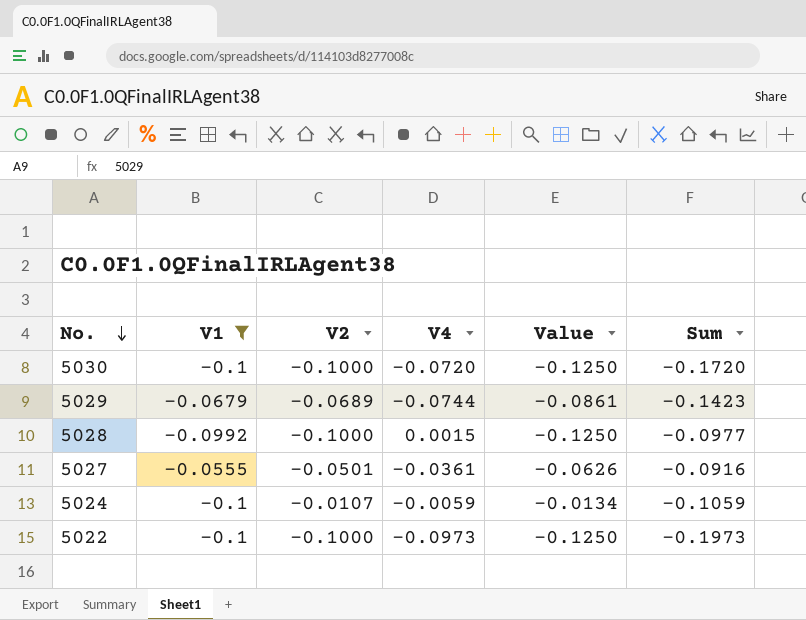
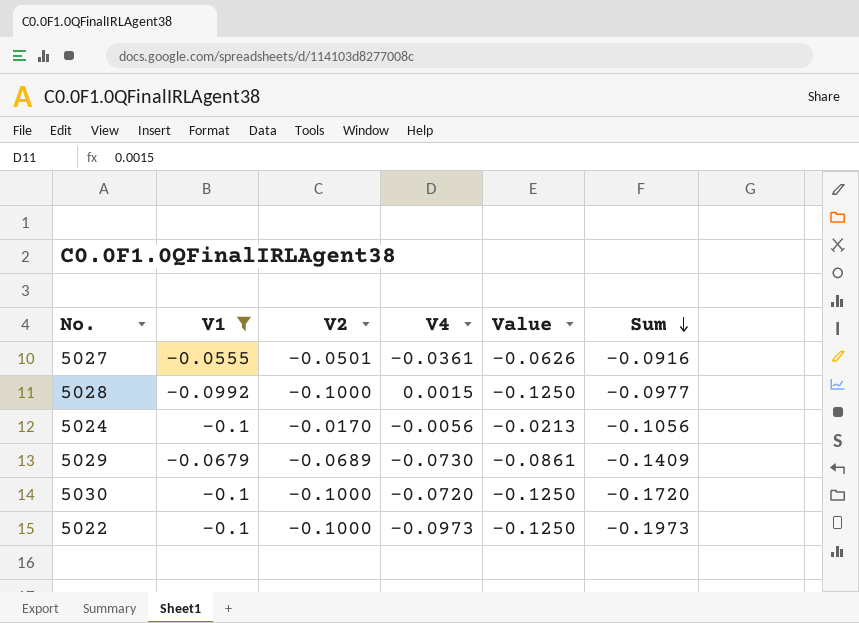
row order: No. descending -> Sum descending
5024 | V2: -0.0107 -> -0.0170
5024 | V4: -0.0059 -> -0.0056
5024 | Value: -0.0134 -> -0.0213
5024 | Sum: -0.1059 -> -0.1056
5029 | V4: -0.0744 -> -0.0730
5029 | Sum: -0.1423 -> -0.1409

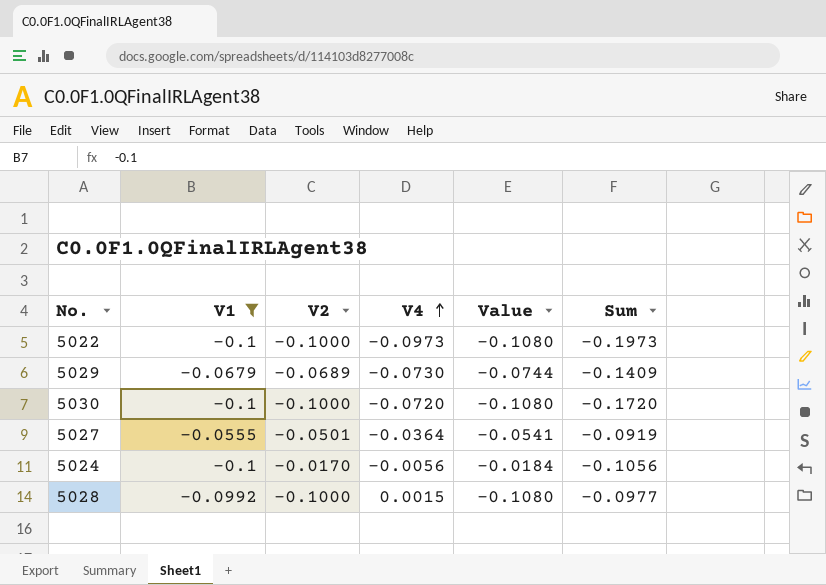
row order: Sum descending -> V4 ascending
column Value | formula: [V2] * 1.25 -> [V2] * 1.08
5027 | V4: -0.0361 -> -0.0364
5027 | Sum: -0.0916 -> -0.0919

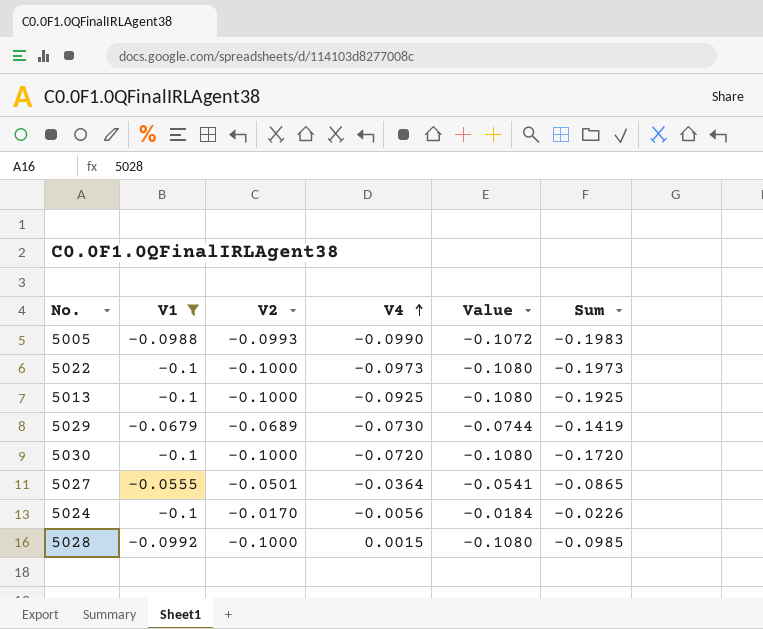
column Sum | formula: [V1] + [V4] -> [V2] + [V4]
row 5005: none -> -0.0988 | -0.0993 | -0.0990 | -0.1072 | -0.1983
row 5013: none -> -0.1 | -0.1000 | -0.0925 | -0.1080 | -0.1925

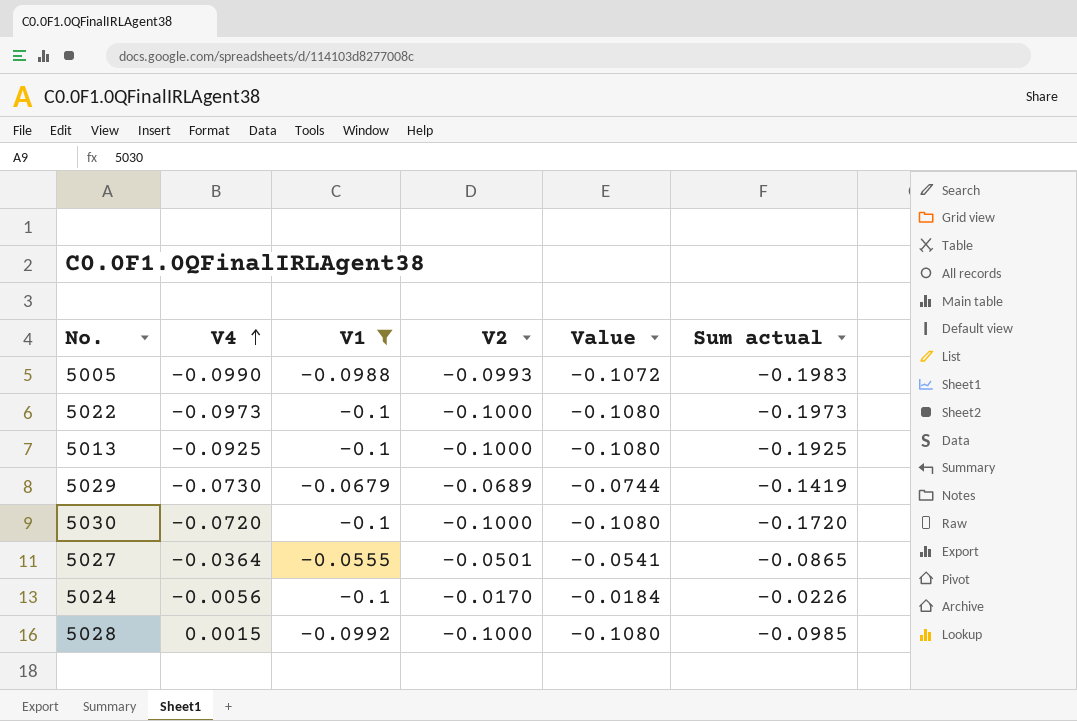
column V4 | position: 4 -> 2
column name: Sum -> Sum actual

